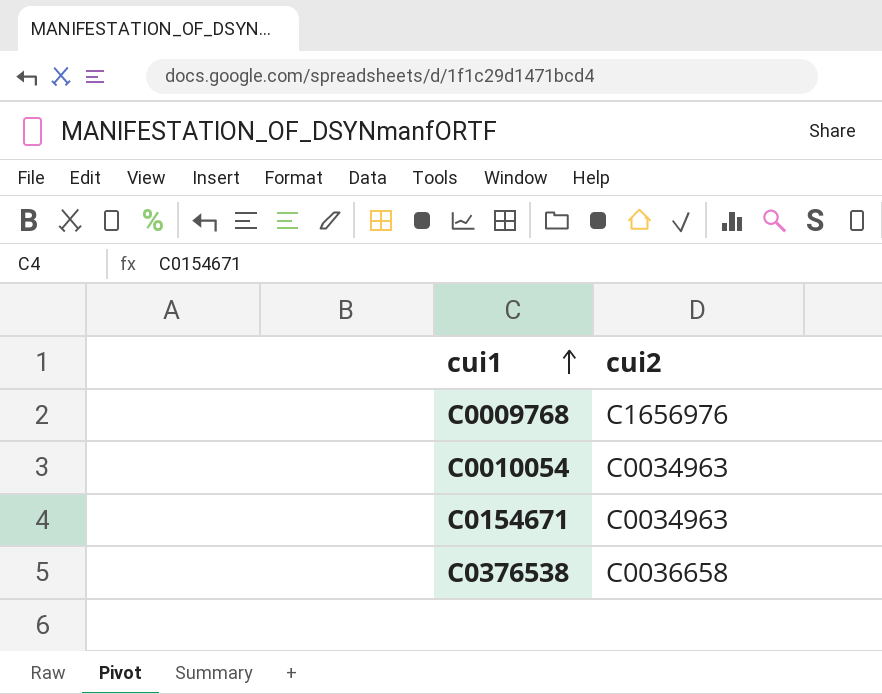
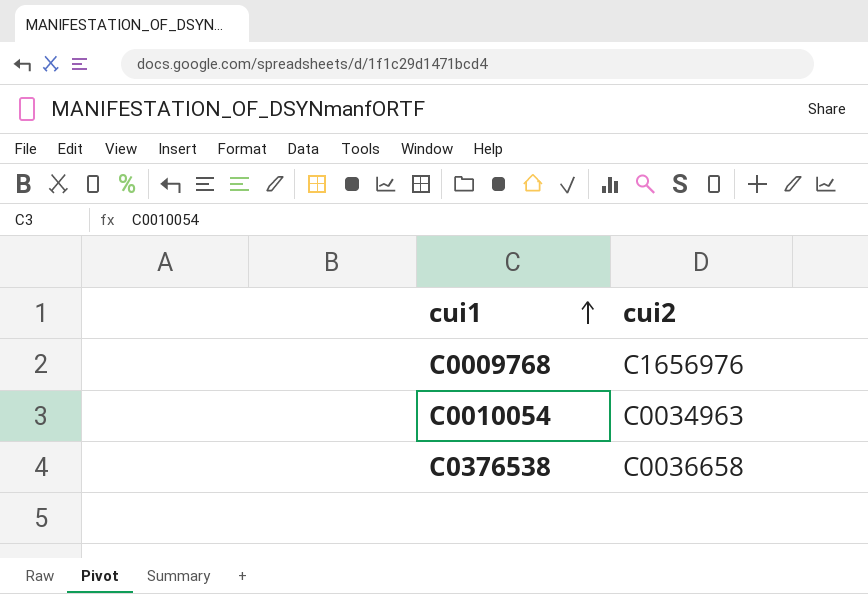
row C0154671: C0034963 -> none

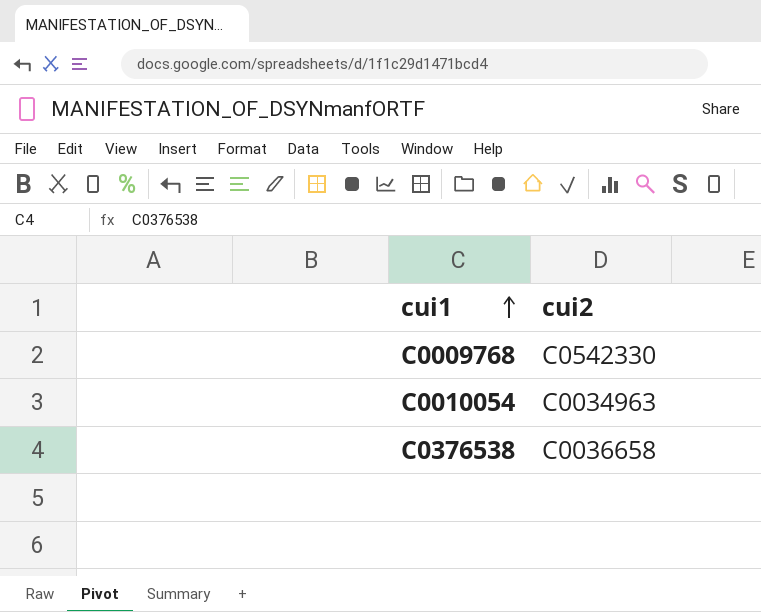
C0009768 | cui2: C1656976 -> C0542330

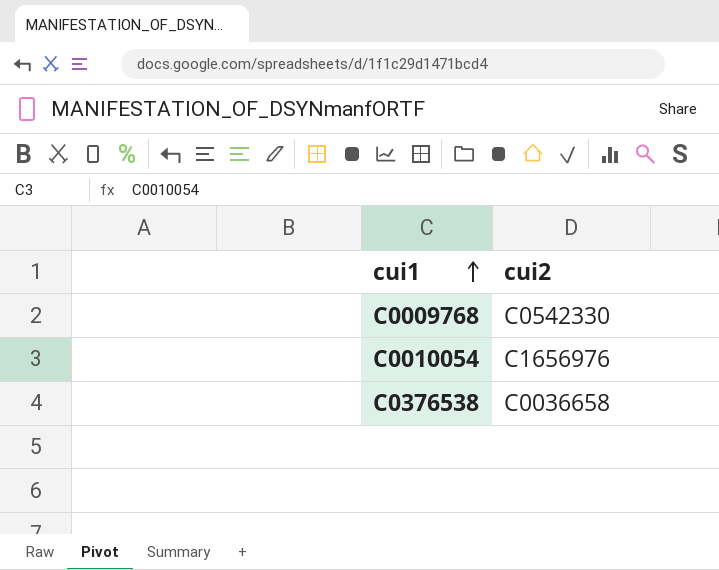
C0010054 | cui2: C0034963 -> C1656976

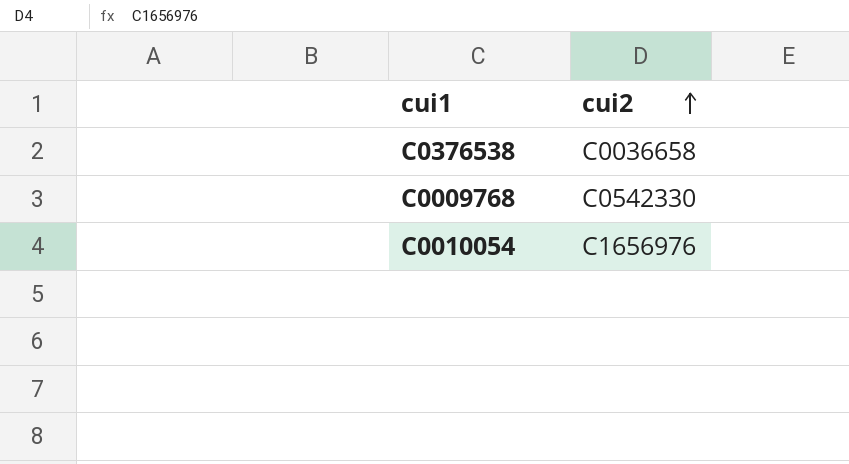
row order: cui1 ascending -> cui2 ascending

